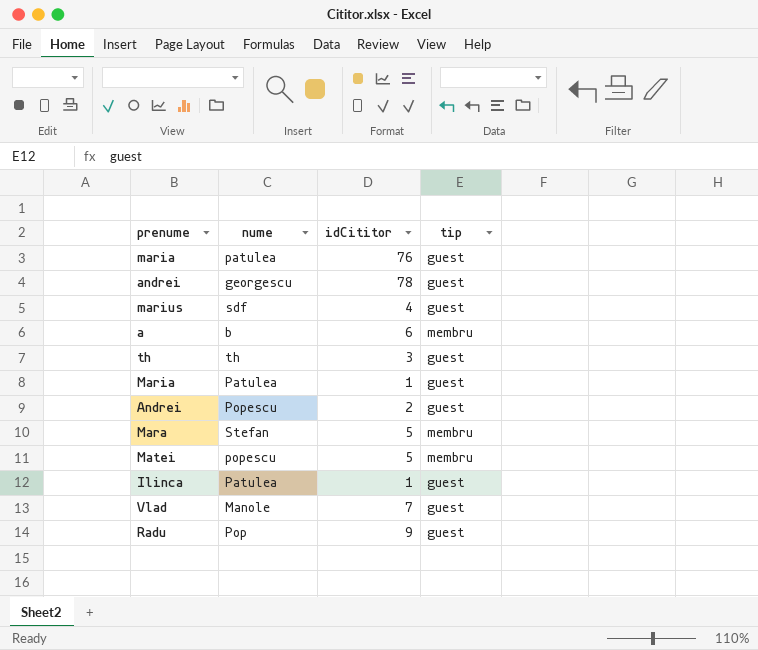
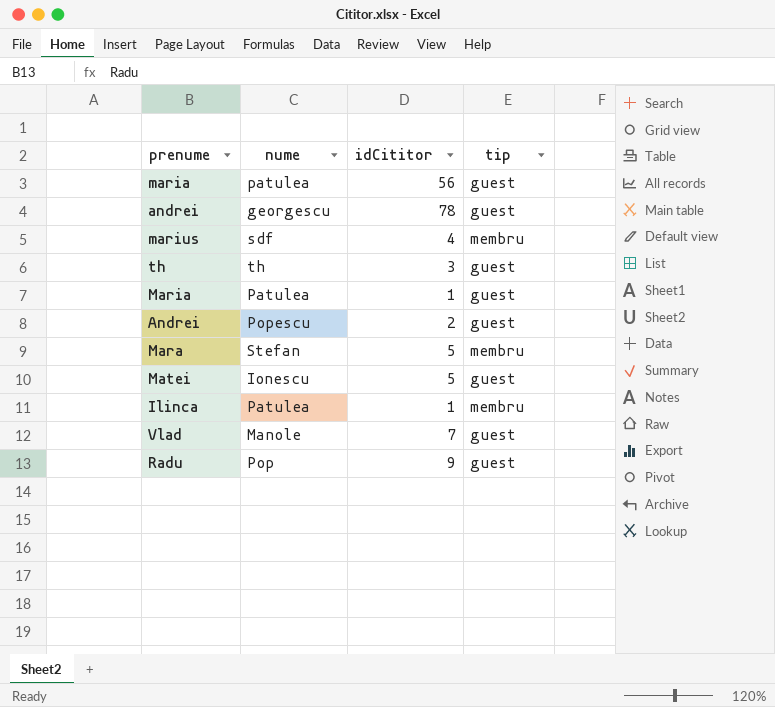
row a: b | 6 | membru -> none
maria | idCititor: 76 -> 56
marius | tip: guest -> membru
Matei | nume: popescu -> Ionescu
Matei | tip: membru -> guest
Ilinca | tip: guest -> membru

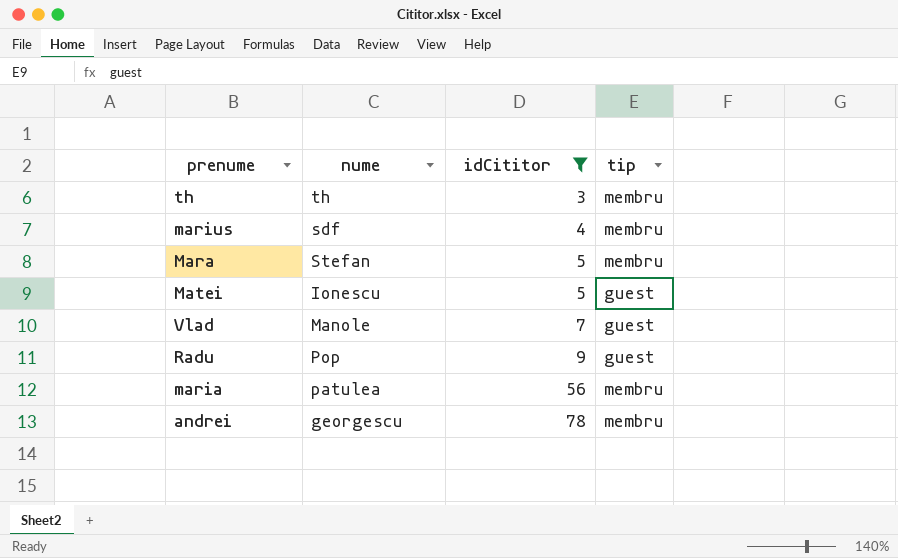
filter: none -> idCititor >= 3
row order: none -> idCititor ascending
th | tip: guest -> membru
maria | tip: guest -> membru
andrei | tip: guest -> membru

